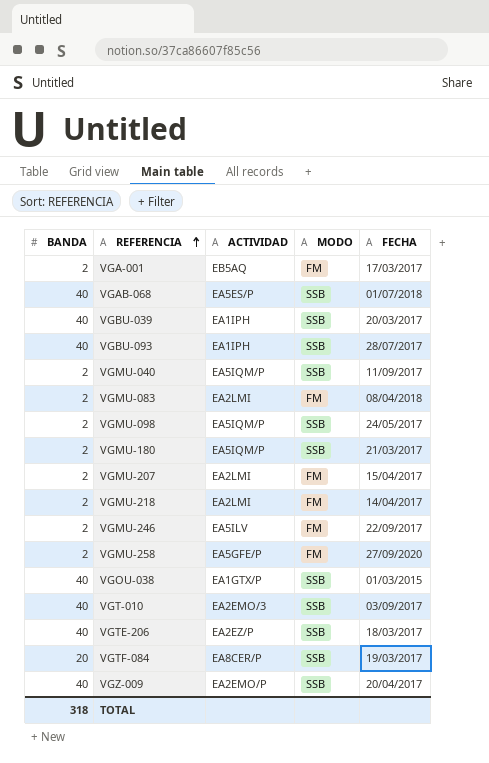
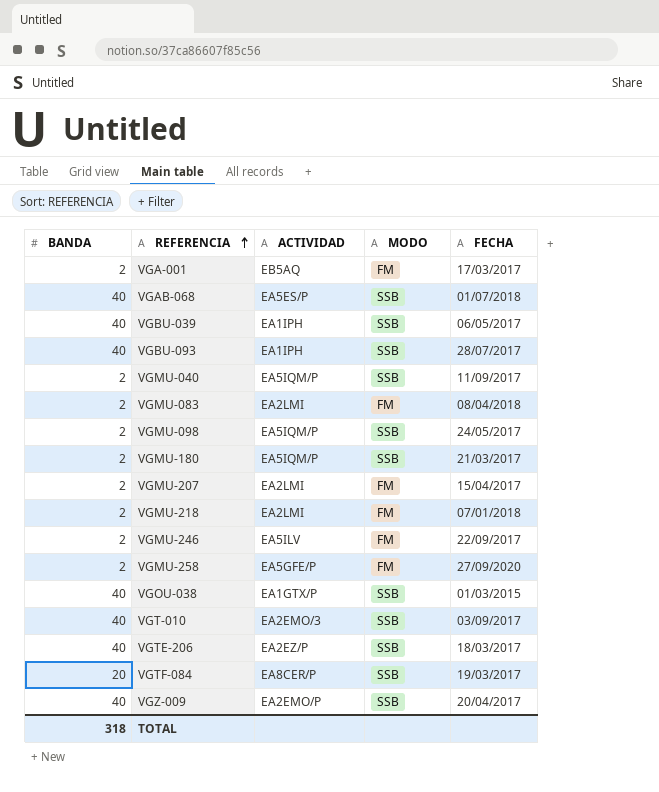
VGBU-039 | FECHA: 20/03/2017 -> 06/05/2017
VGMU-218 | FECHA: 14/04/2017 -> 07/01/2018

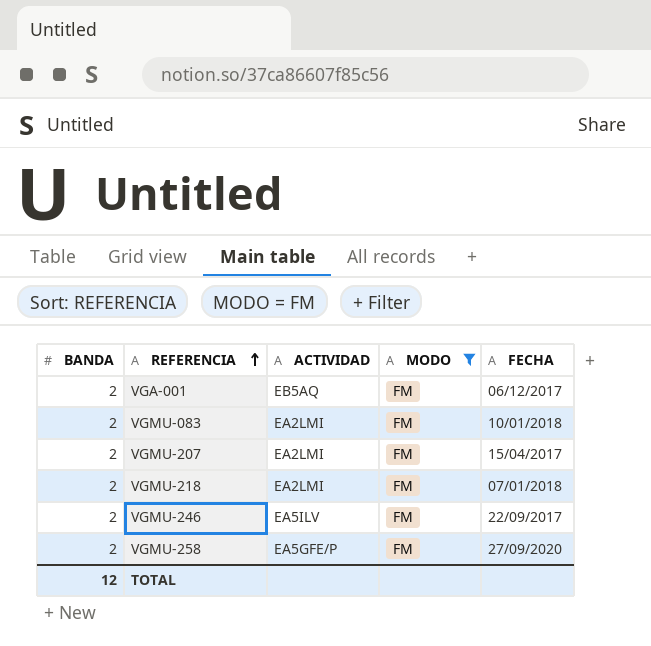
filter: none -> MODO = FM
VGA-001 | FECHA: 17/03/2017 -> 06/12/2017
VGMU-083 | FECHA: 08/04/2018 -> 10/01/2018
TOTAL | BANDA: 318 -> 12

